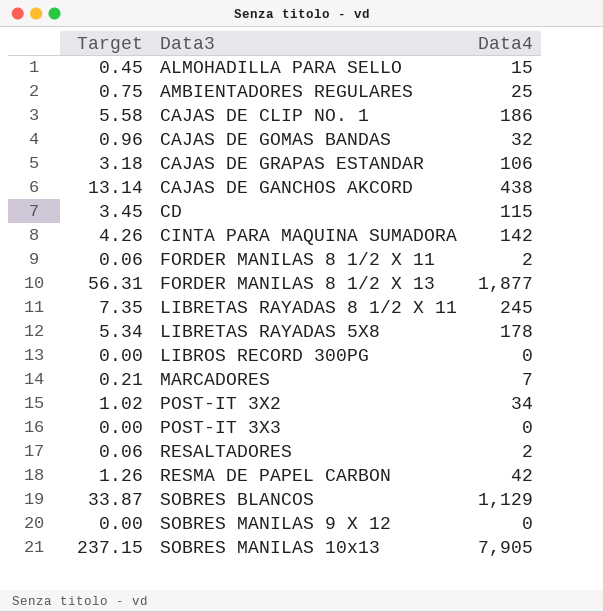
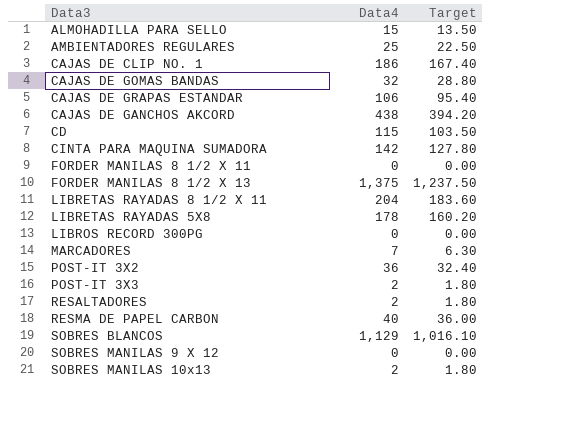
column Target | formula: [Data4] * 0.03 -> [Data4] * 0.9
column Target | position: 1 -> 3
FORDER MANILAS 8 1/2 X 11 | Data4: 2 -> 0
FORDER MANILAS 8 1/2 X 13 | Data4: 1,877 -> 1,375
LIBRETAS RAYADAS 8 1/2 X 11 | Data4: 245 -> 204
POST-IT 3X2 | Data4: 34 -> 36
POST-IT 3X3 | Data4: 0 -> 2
RESMA DE PAPEL CARBON | Data4: 42 -> 40
SOBRES MANILAS 10x13 | Data4: 7,905 -> 2

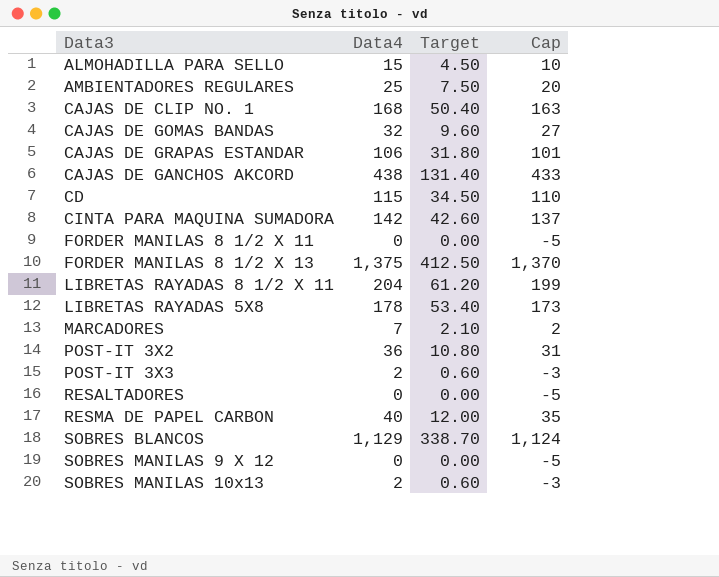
column Target | formula: [Data4] * 0.9 -> [Data4] * 0.3
column Cap | formula: none -> [Data4] - 5
row LIBROS RECORD 300PG: 0 | 0.00 -> none
CAJAS DE CLIP NO. 1 | Data4: 186 -> 168
RESALTADORES | Data4: 2 -> 0

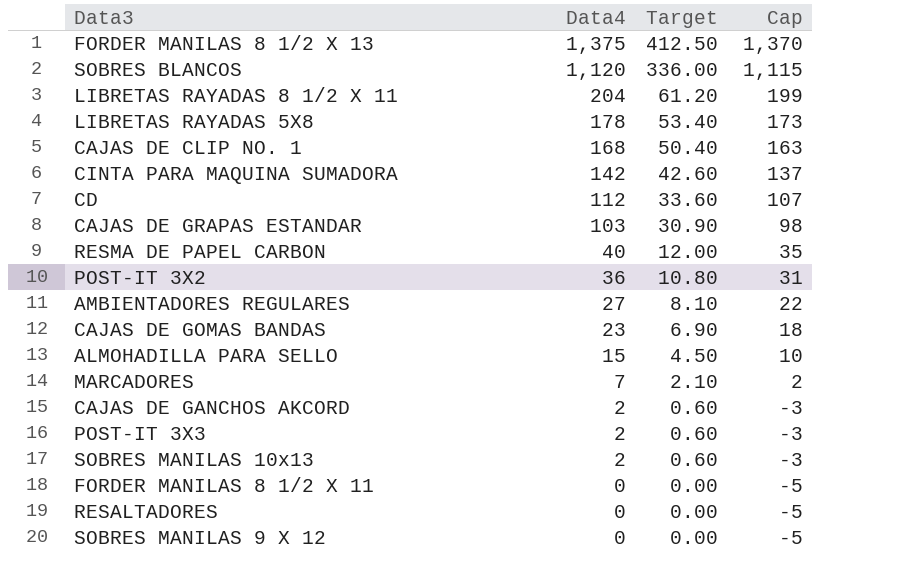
row order: none -> Data4 descending
SOBRES BLANCOS | Data4: 1,129 -> 1,120
SOBRES BLANCOS | Target: 338.70 -> 336.00
SOBRES BLANCOS | Cap: 1,124 -> 1,115
CD | Data4: 115 -> 112
CD | Target: 34.50 -> 33.60
CD | Cap: 110 -> 107
CAJAS DE GRAPAS ESTANDAR | Data4: 106 -> 103
CAJAS DE GRAPAS ESTANDAR | Target: 31.80 -> 30.90
CAJAS DE GRAPAS ESTANDAR | Cap: 101 -> 98
AMBIENTADORES REGULARES | Data4: 25 -> 27
AMBIENTADORES REGULARES | Target: 7.50 -> 8.10
AMBIENTADORES REGULARES | Cap: 20 -> 22
CAJAS DE GOMAS BANDAS | Data4: 32 -> 23
CAJAS DE GOMAS BANDAS | Target: 9.60 -> 6.90
CAJAS DE GOMAS BANDAS | Cap: 27 -> 18
CAJAS DE GANCHOS AKCORD | Data4: 438 -> 2
CAJAS DE GANCHOS AKCORD | Target: 131.40 -> 0.60
CAJAS DE GANCHOS AKCORD | Cap: 433 -> -3

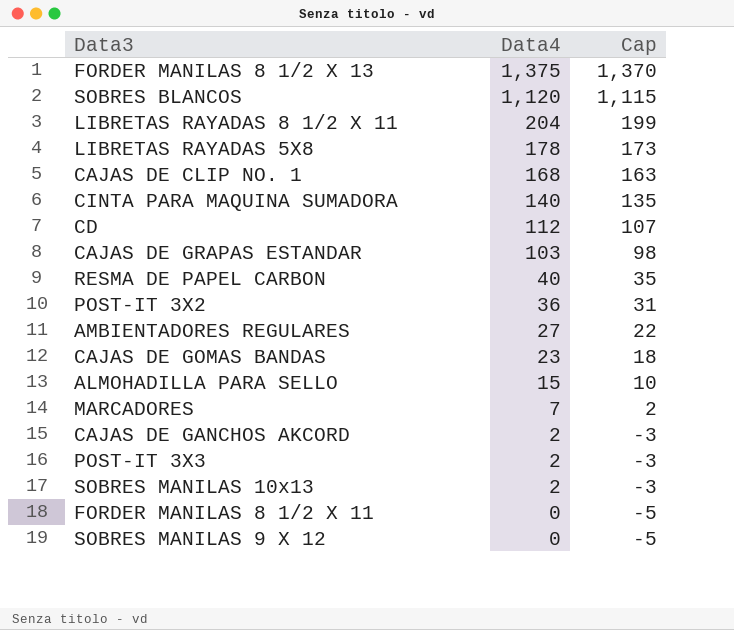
column Target | formula: [Data4] * 0.3 -> none
row RESALTADORES: 0 | 0.00 | -5 -> none
CINTA PARA MAQUINA SUMADORA | Data4: 142 -> 140
CINTA PARA MAQUINA SUMADORA | Cap: 137 -> 135

